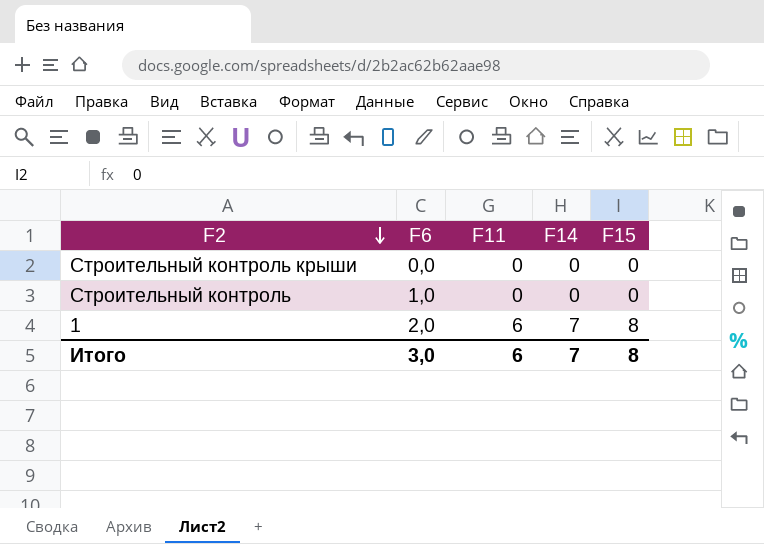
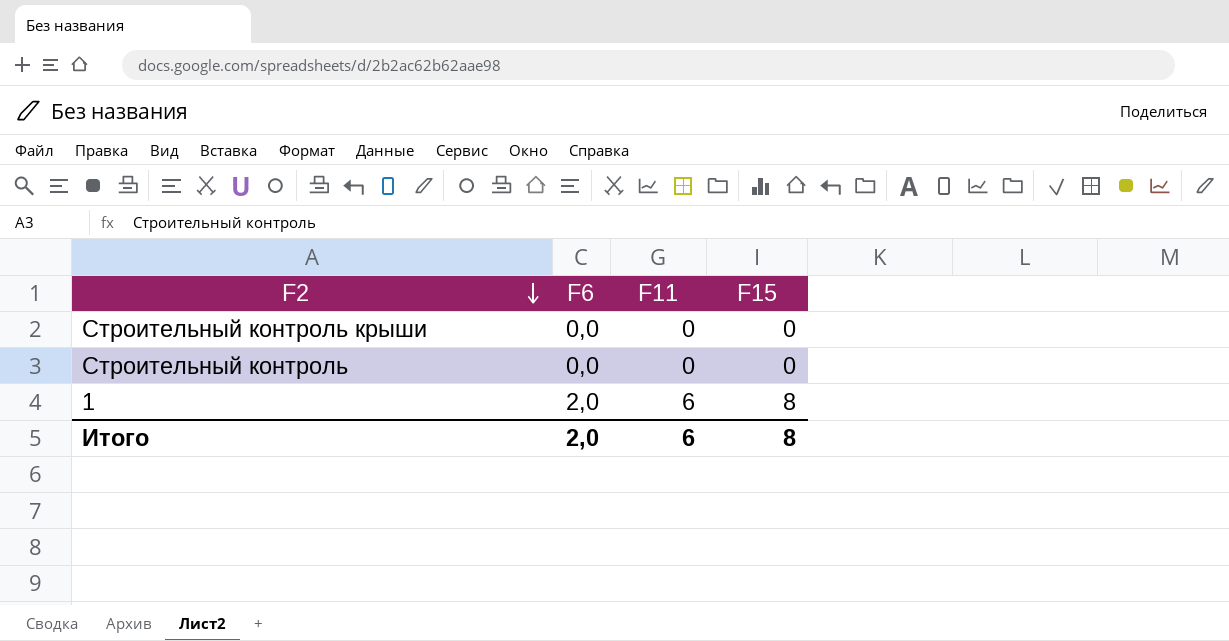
column F14 | position: 4 -> none
Строительный контроль | F6: 1,0 -> 0,0
Итого | F6: 3,0 -> 2,0

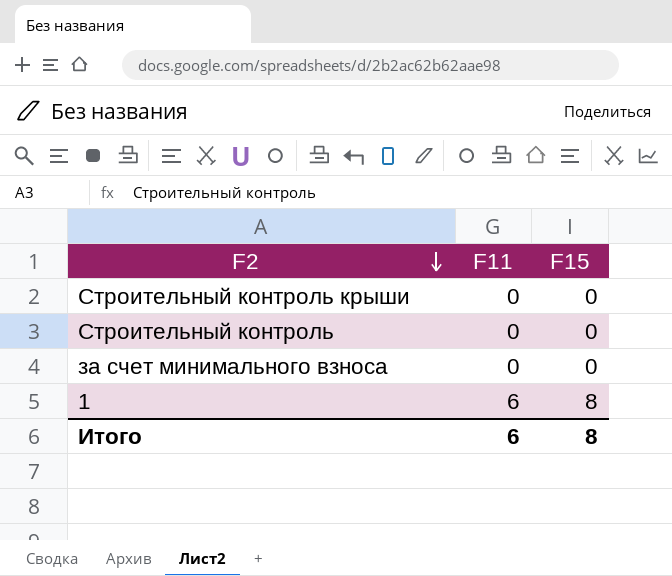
column F6 | position: 2 -> none
row за счет минимального взноса: none -> 0 | 0

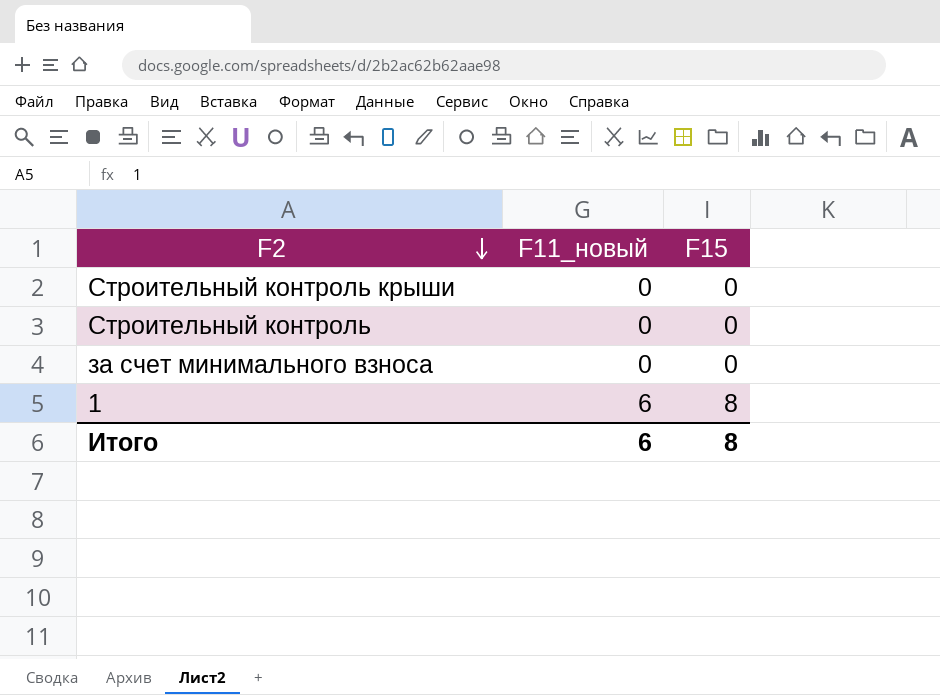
column name: F11 -> F11_новый

